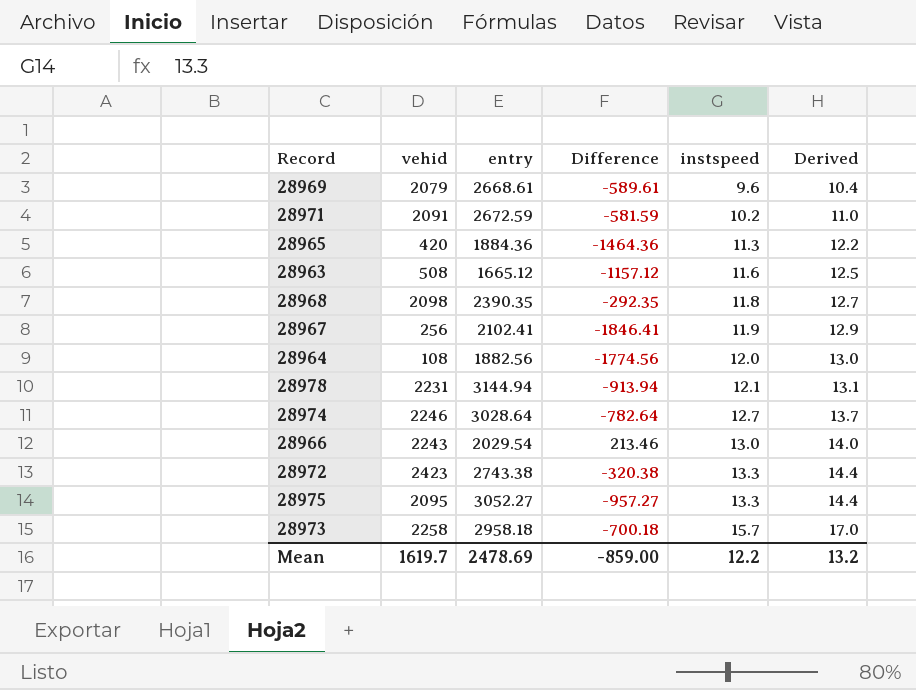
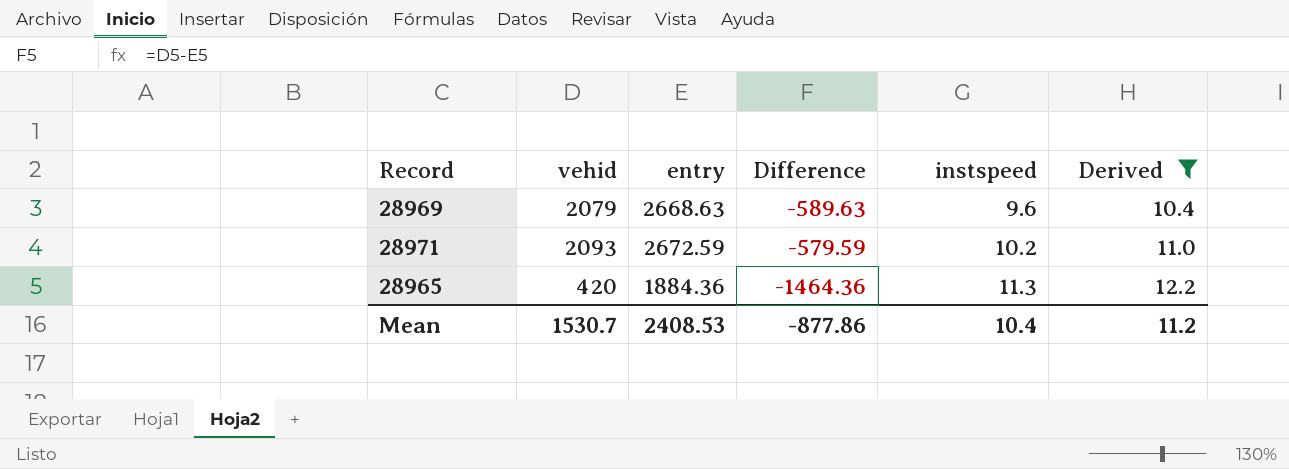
filter: none -> Derived <= 12.2
28969 | entry: 2668.61 -> 2668.63
28969 | Difference: -589.61 -> -589.63
28971 | vehid: 2091 -> 2093
28971 | Difference: -581.59 -> -579.59
Mean | vehid: 1619.7 -> 1530.7
Mean | entry: 2478.69 -> 2408.53
Mean | Difference: -859.00 -> -877.86
Mean | instspeed: 12.2 -> 10.4
Mean | Derived: 13.2 -> 11.2

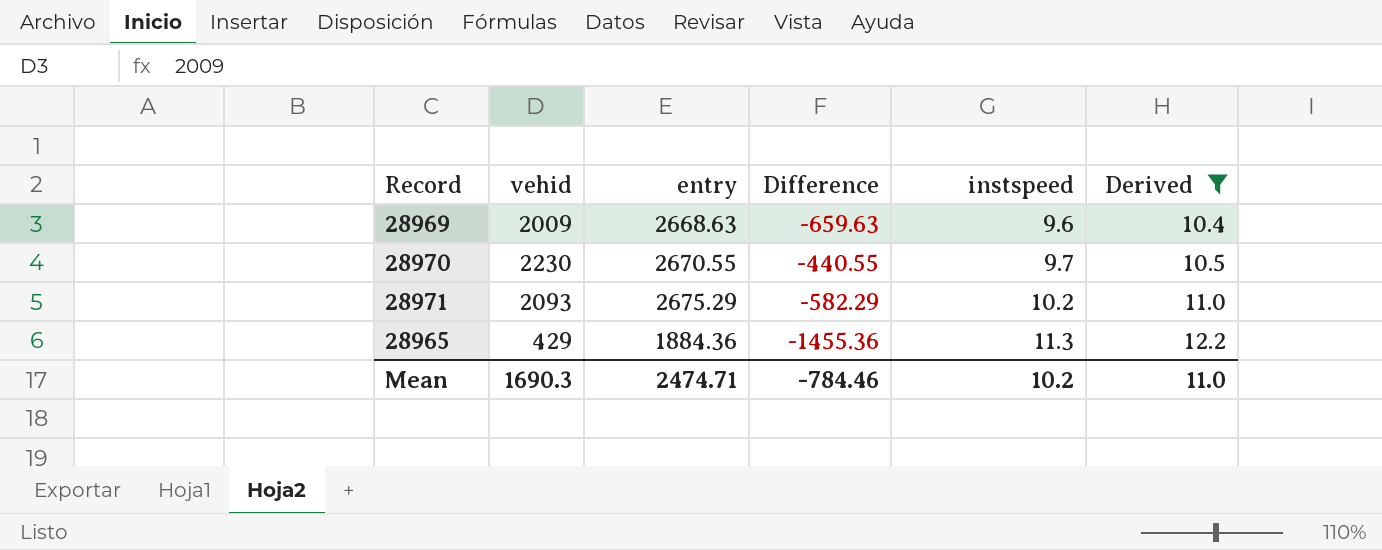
28969 | vehid: 2079 -> 2009
28969 | Difference: -589.63 -> -659.63
row 28970: none -> 2230 | 2670.55 | -440.55 | 9.7 | 10.5
28971 | entry: 2672.59 -> 2675.29
28971 | Difference: -579.59 -> -582.29
28965 | vehid: 420 -> 429
28965 | Difference: -1464.36 -> -1455.36
Mean | vehid: 1530.7 -> 1690.3
Mean | entry: 2408.53 -> 2474.71
Mean | Difference: -877.86 -> -784.46
Mean | instspeed: 10.4 -> 10.2
Mean | Derived: 11.2 -> 11.0

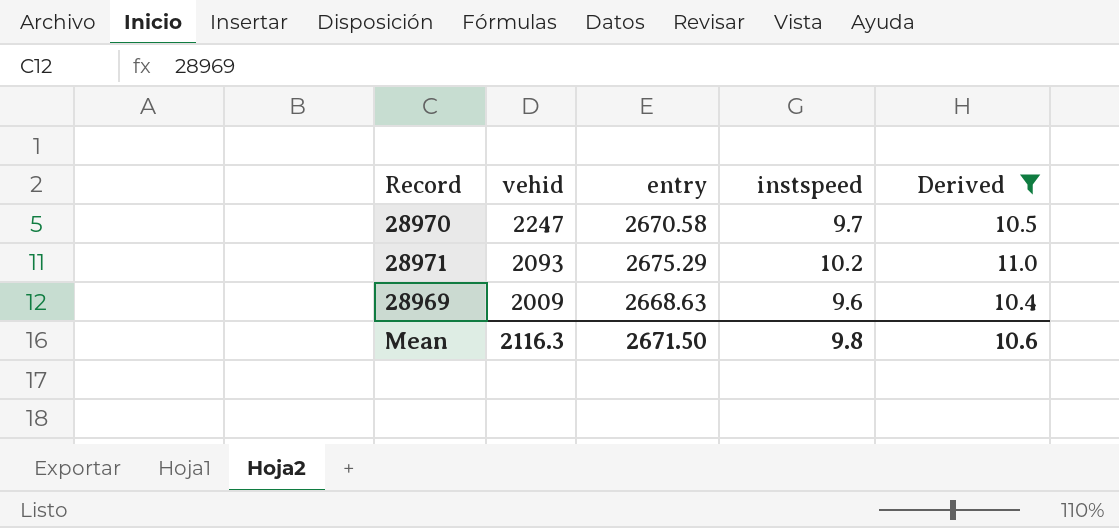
row order: instspeed ascending -> vehid descending
column Difference | formula: [vehid] - [entry] -> none
row 28965: 429 | 1884.36 | -1455.36 | 11.3 | 12.2 -> none
28970 | vehid: 2230 -> 2247
28970 | entry: 2670.55 -> 2670.58
Mean | vehid: 1690.3 -> 2116.3
Mean | entry: 2474.71 -> 2671.50
Mean | instspeed: 10.2 -> 9.8
Mean | Derived: 11.0 -> 10.6

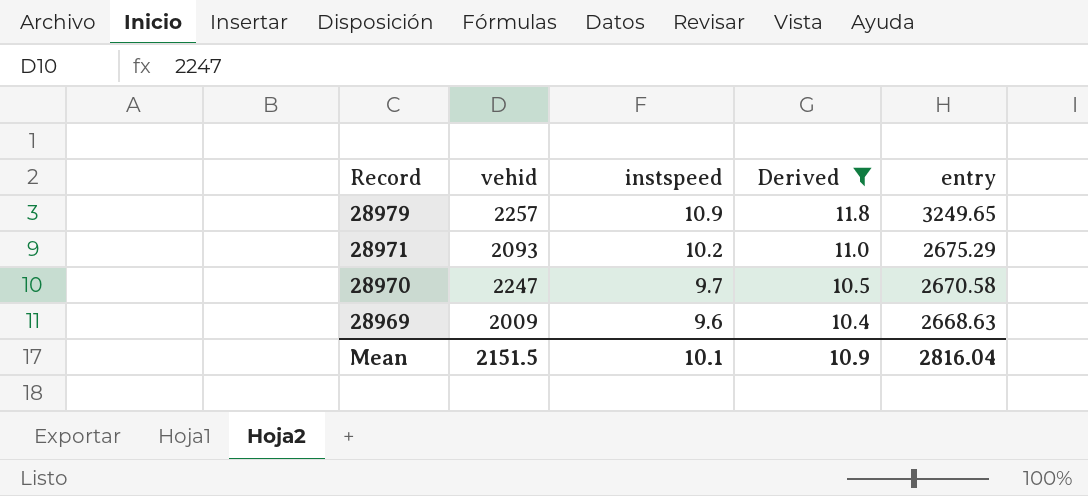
row order: vehid descending -> Record descending
column entry | position: 3 -> 5
row 28979: none -> 2257 | 10.9 | 11.8 | 3249.65
Mean | vehid: 2116.3 -> 2151.5
Mean | instspeed: 9.8 -> 10.1
Mean | Derived: 10.6 -> 10.9
Mean | entry: 2671.50 -> 2816.04

